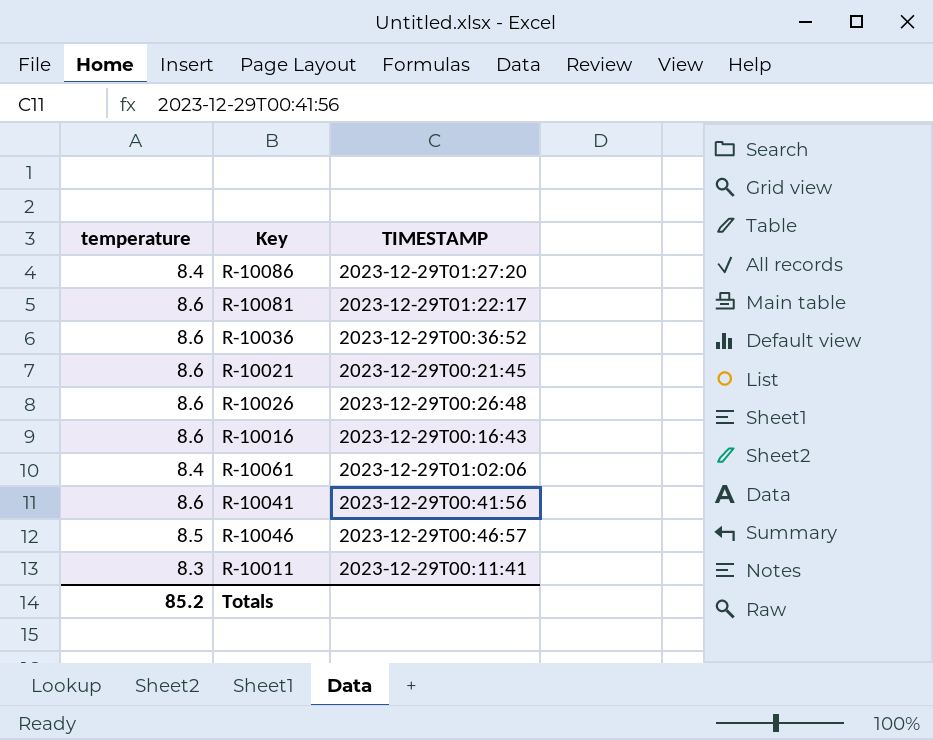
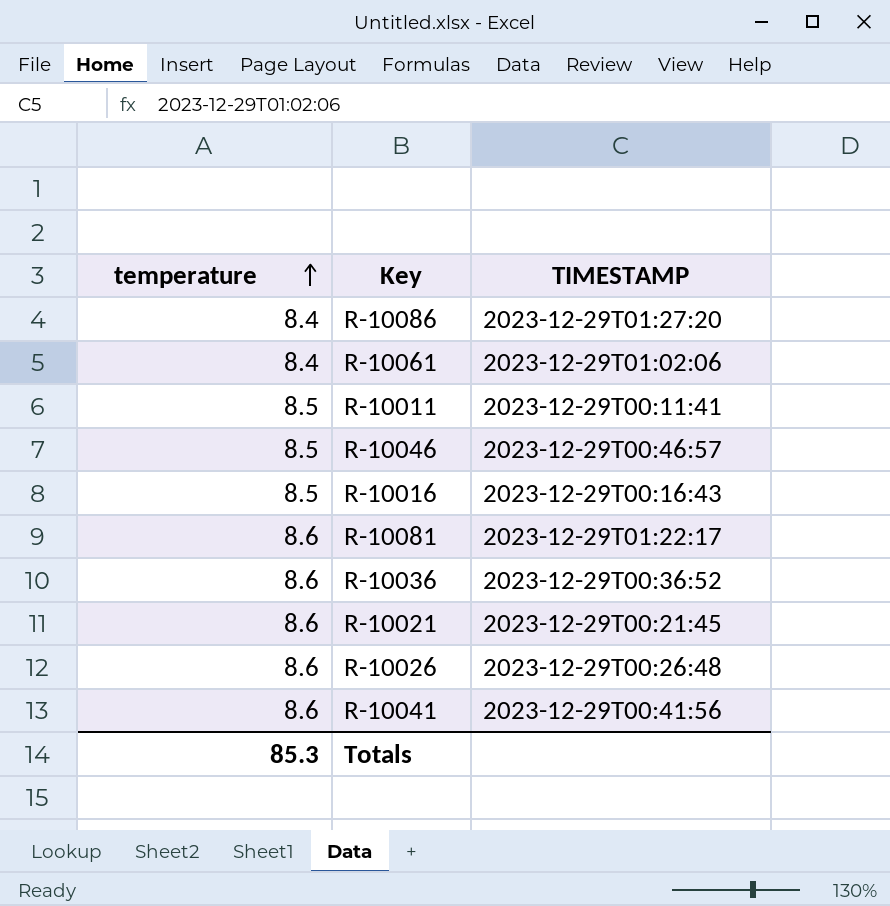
row order: none -> temperature ascending
R-10011 | temperature: 8.3 -> 8.5
R-10016 | temperature: 8.6 -> 8.5
Totals | temperature: 85.2 -> 85.3

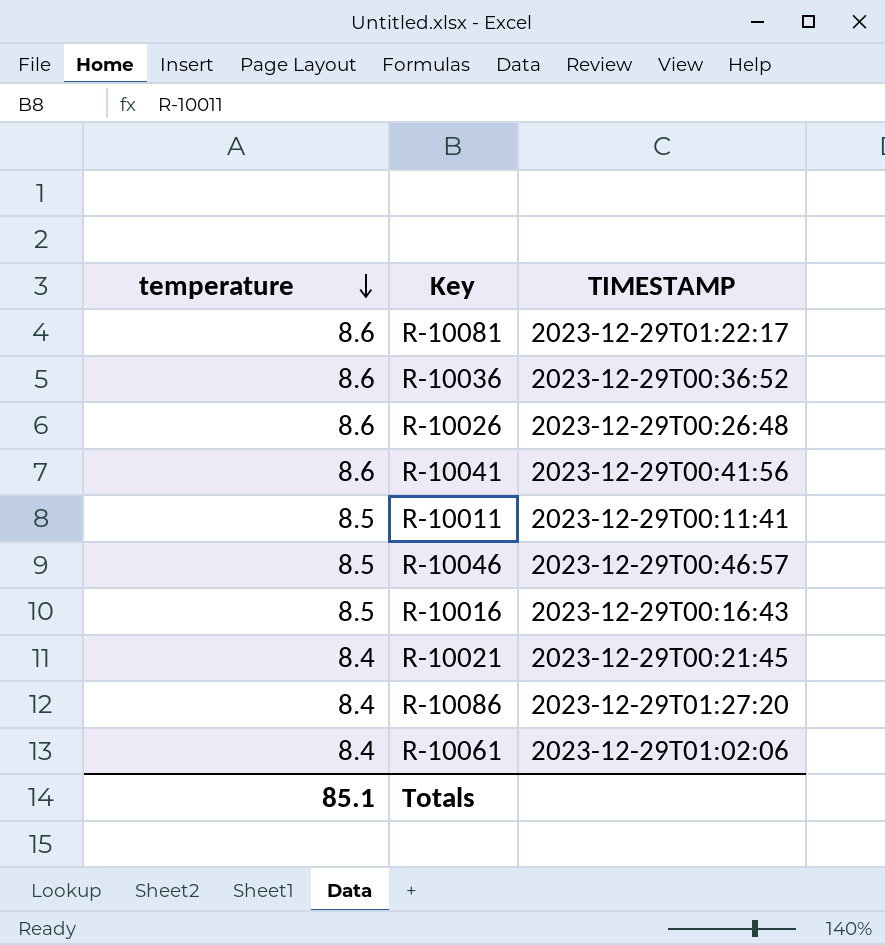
row order: temperature ascending -> temperature descending
R-10021 | temperature: 8.6 -> 8.4
Totals | temperature: 85.3 -> 85.1

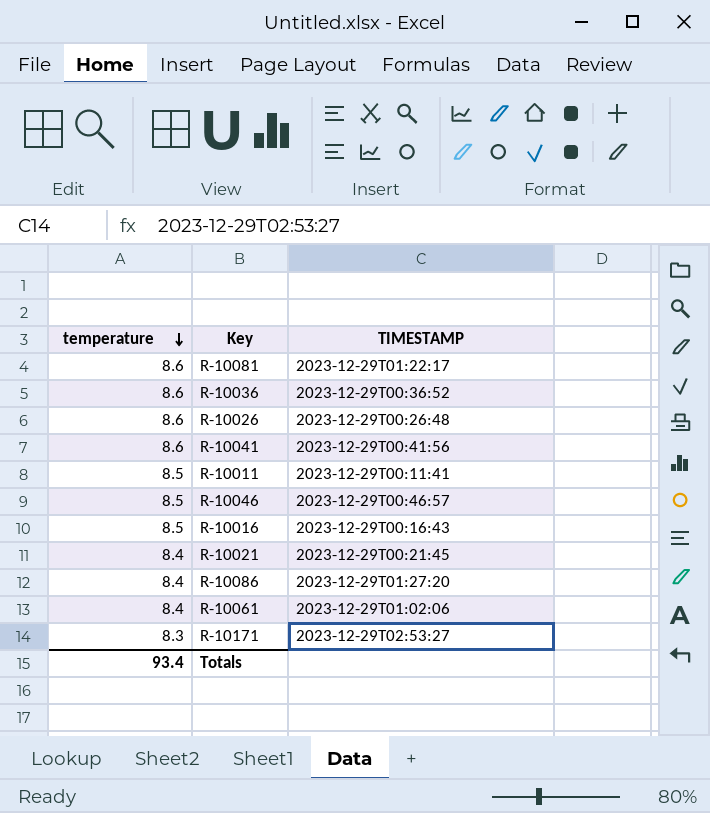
row R-10171: none -> 8.3 | 2023-12-29T02:53:27
Totals | temperature: 85.1 -> 93.4

